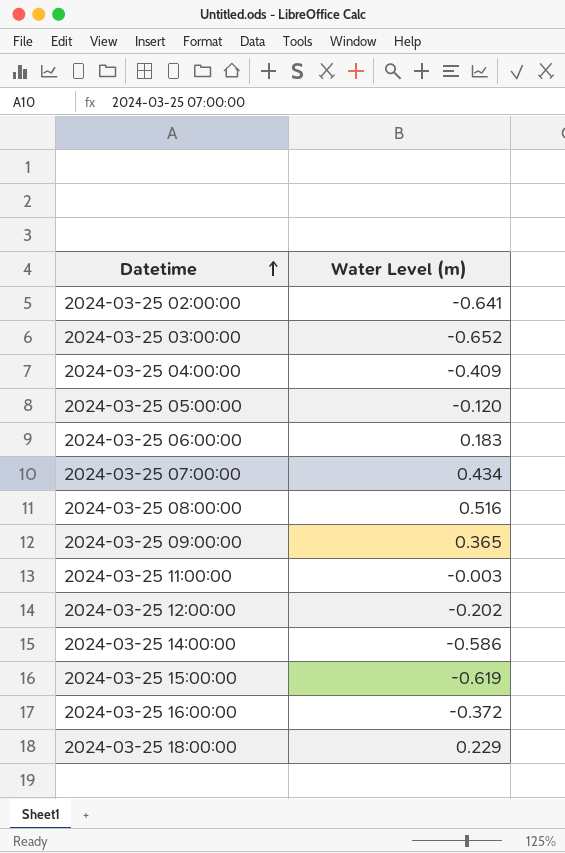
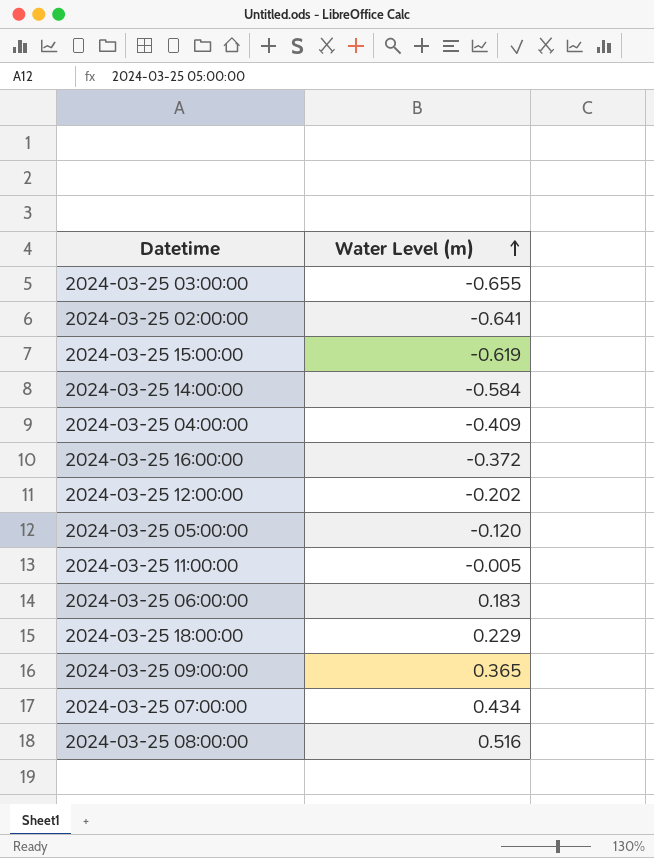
row order: Datetime ascending -> Water Level (m) ascending
2024-03-25 03:00:00 | Water Level (m): -0.652 -> -0.655
2024-03-25 14:00:00 | Water Level (m): -0.586 -> -0.584
2024-03-25 11:00:00 | Water Level (m): -0.003 -> -0.005

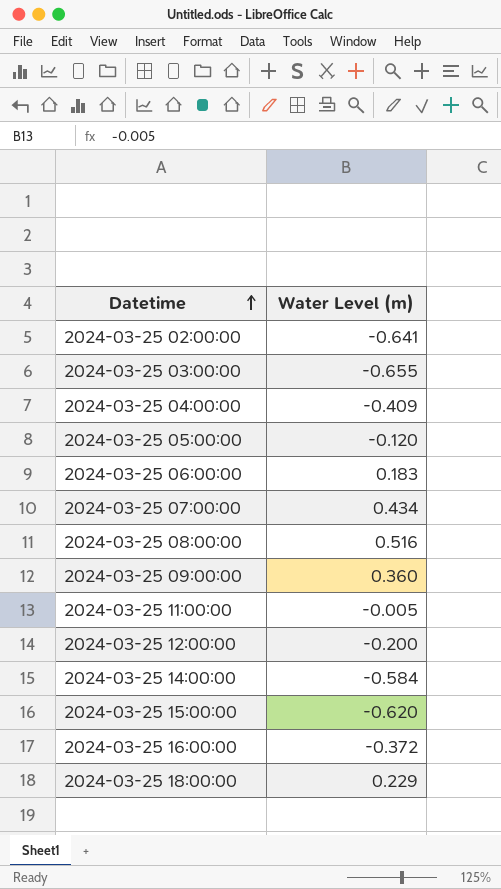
row order: Water Level (m) ascending -> Datetime ascending
2024-03-25 09:00:00 | Water Level (m): 0.365 -> 0.360
2024-03-25 12:00:00 | Water Level (m): -0.202 -> -0.200
2024-03-25 15:00:00 | Water Level (m): -0.619 -> -0.620

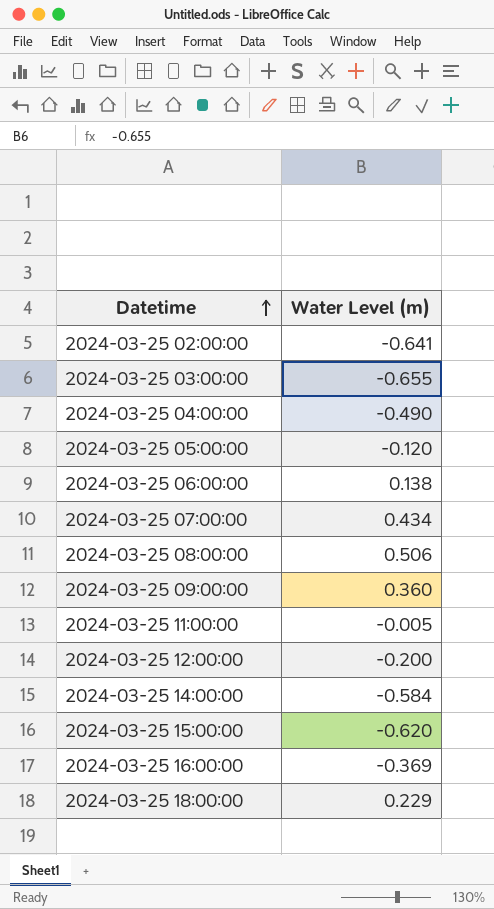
2024-03-25 04:00:00 | Water Level (m): -0.409 -> -0.490
2024-03-25 06:00:00 | Water Level (m): 0.183 -> 0.138
2024-03-25 08:00:00 | Water Level (m): 0.516 -> 0.506
2024-03-25 16:00:00 | Water Level (m): -0.372 -> -0.369

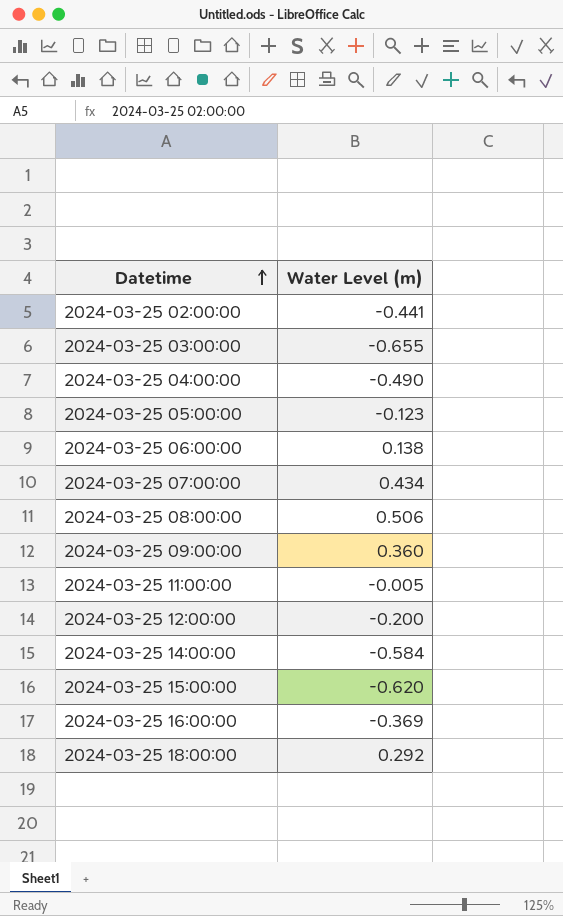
2024-03-25 02:00:00 | Water Level (m): -0.641 -> -0.441
2024-03-25 05:00:00 | Water Level (m): -0.120 -> -0.123
2024-03-25 18:00:00 | Water Level (m): 0.229 -> 0.292

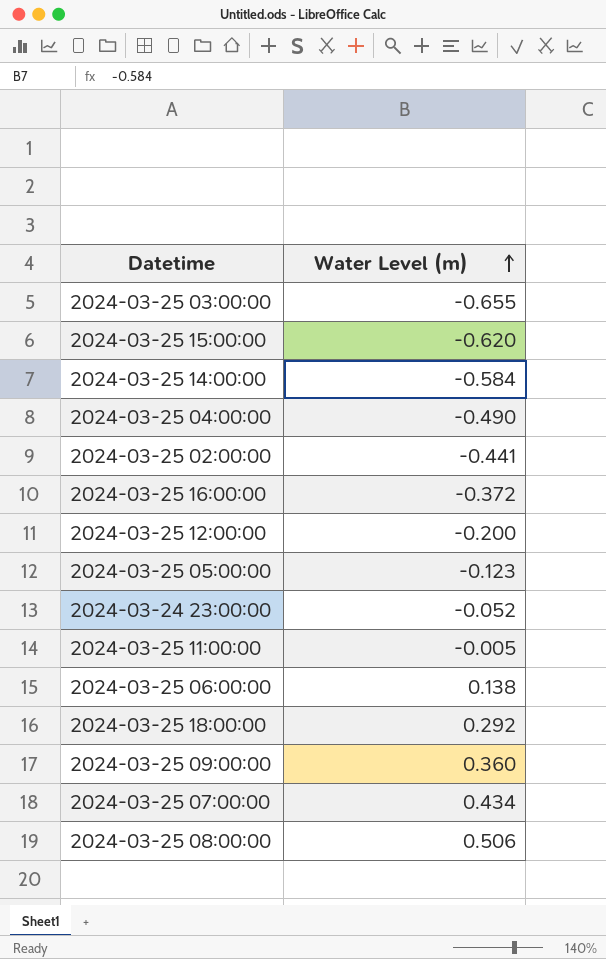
row order: Datetime ascending -> Water Level (m) ascending
2024-03-25 16:00:00 | Water Level (m): -0.369 -> -0.372
row 2024-03-24 23:00:00: none -> -0.052

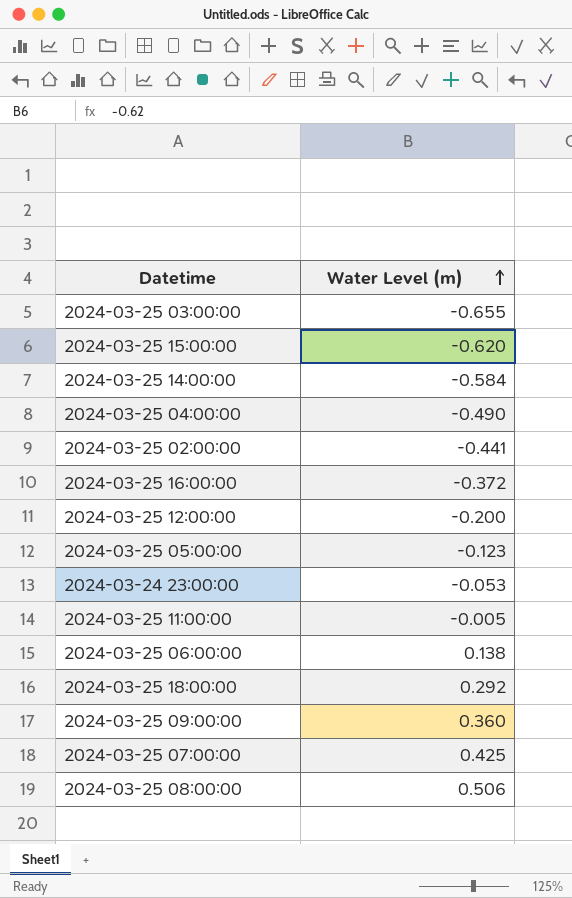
2024-03-24 23:00:00 | Water Level (m): -0.052 -> -0.053
2024-03-25 07:00:00 | Water Level (m): 0.434 -> 0.425

